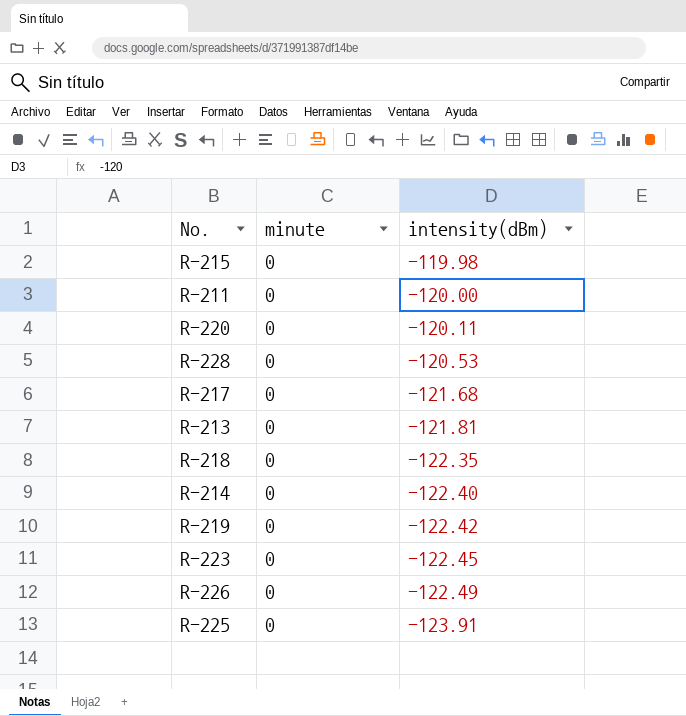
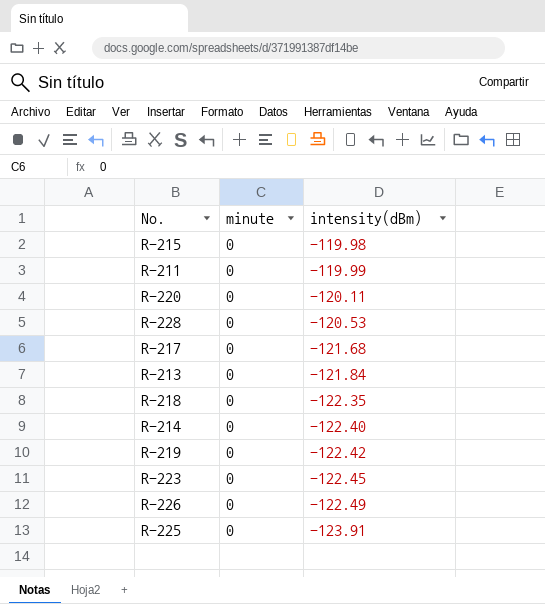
R-211 | intensity(dBm): -120.00 -> -119.99
R-213 | intensity(dBm): -121.81 -> -121.84

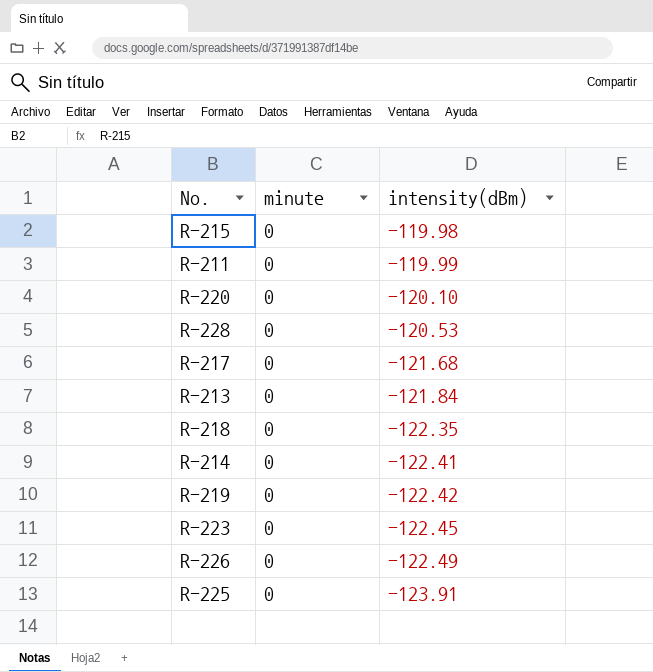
R-220 | intensity(dBm): -120.11 -> -120.10
R-214 | intensity(dBm): -122.40 -> -122.41

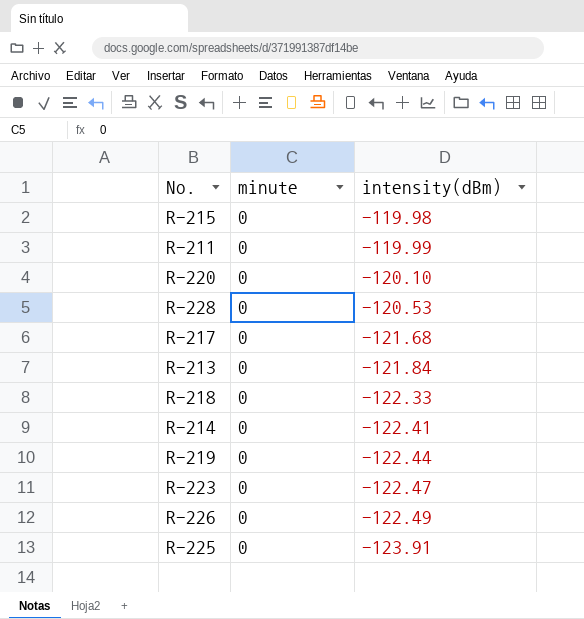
R-218 | intensity(dBm): -122.35 -> -122.33
R-219 | intensity(dBm): -122.42 -> -122.44
R-223 | intensity(dBm): -122.45 -> -122.47

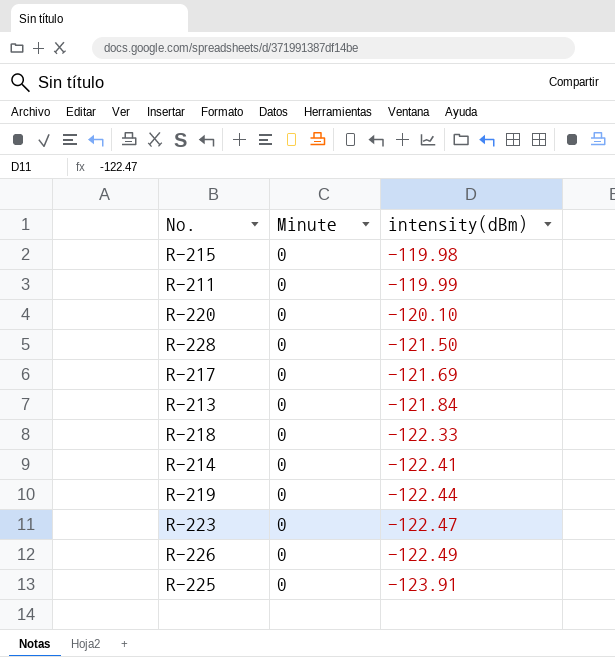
column name: minute -> Minute
R-228 | intensity(dBm): -120.53 -> -121.50
R-217 | intensity(dBm): -121.68 -> -121.69

